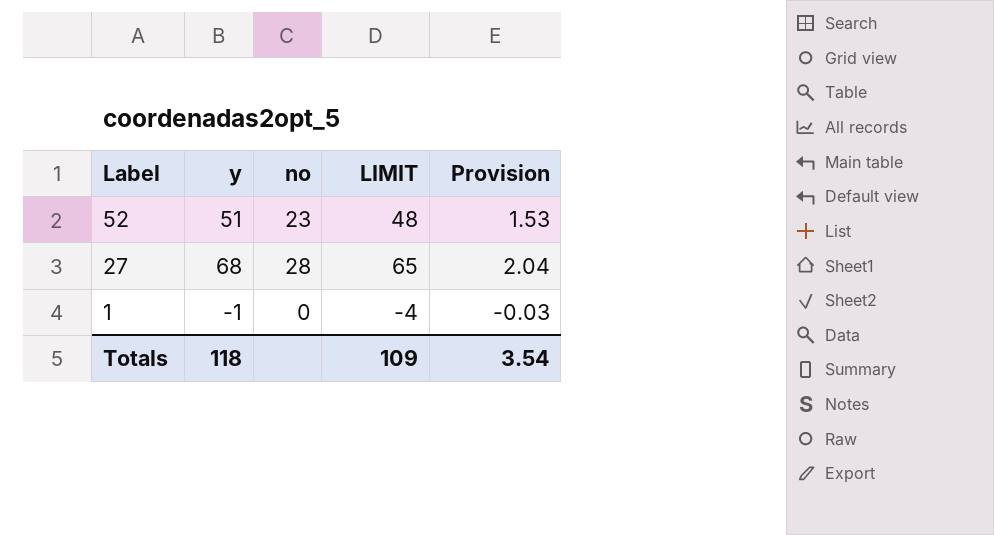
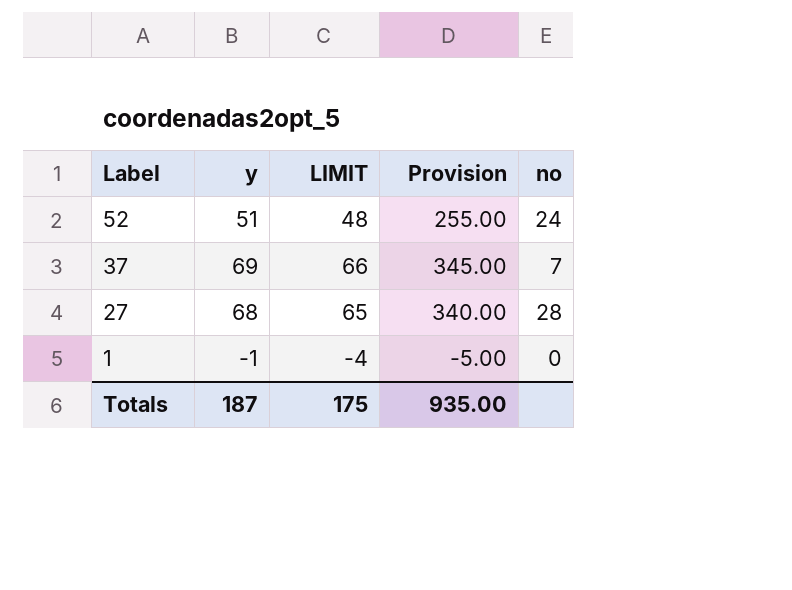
column Provision | formula: [y] * 0.03 -> [y] * 5
column no | position: 3 -> 5
52 | no: 23 -> 24
row 37: none -> 69 | 66 | 345.00 | 7
Totals | y: 118 -> 187
Totals | LIMIT: 109 -> 175
Totals | Provision: 3.54 -> 935.00

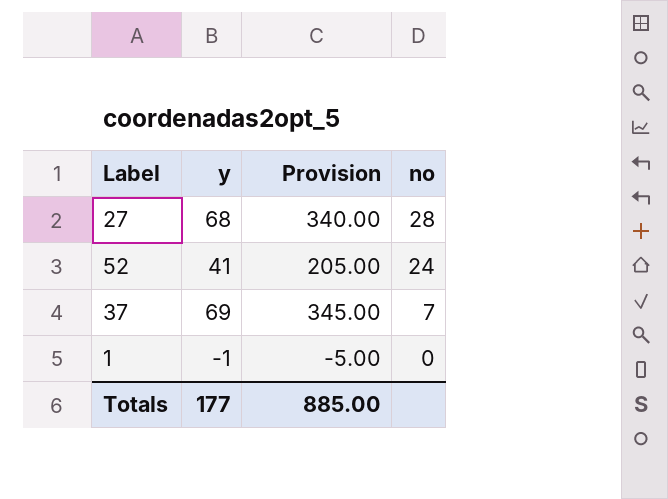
row order: Label descending -> no descending
column LIMIT | formula: [y] - 3 -> none
52 | y: 51 -> 41
52 | Provision: 255.00 -> 205.00
Totals | y: 187 -> 177
Totals | Provision: 935.00 -> 885.00

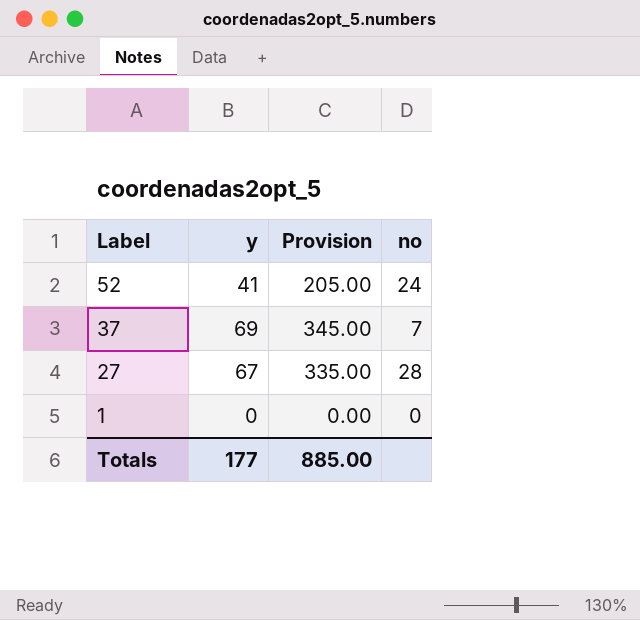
row order: no descending -> Label descending
27 | y: 68 -> 67
27 | Provision: 340.00 -> 335.00
1 | y: -1 -> 0
1 | Provision: -5.00 -> 0.00

